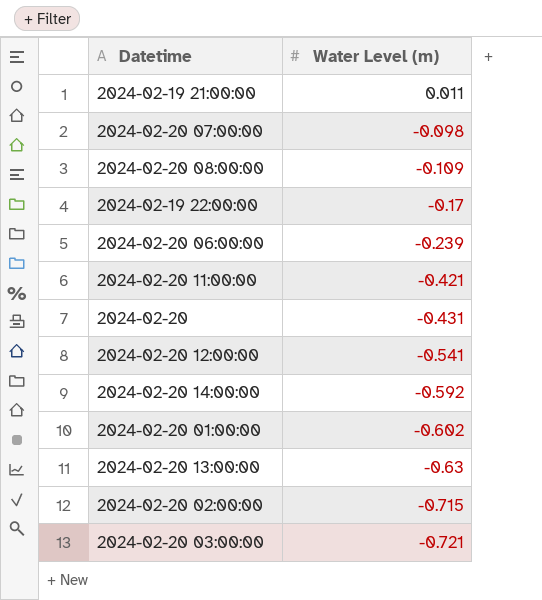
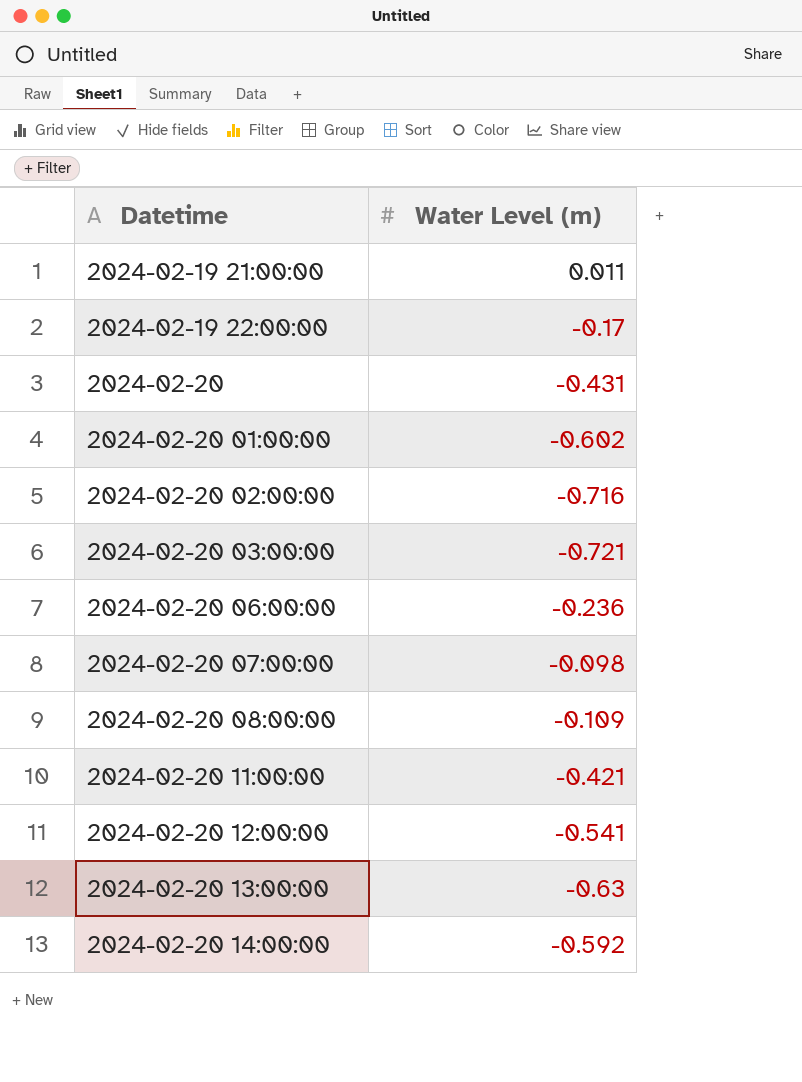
row order: Water Level (m) descending -> Datetime ascending
2024-02-20 02:00:00 | Water Level (m): -0.715 -> -0.716
2024-02-20 06:00:00 | Water Level (m): -0.239 -> -0.236

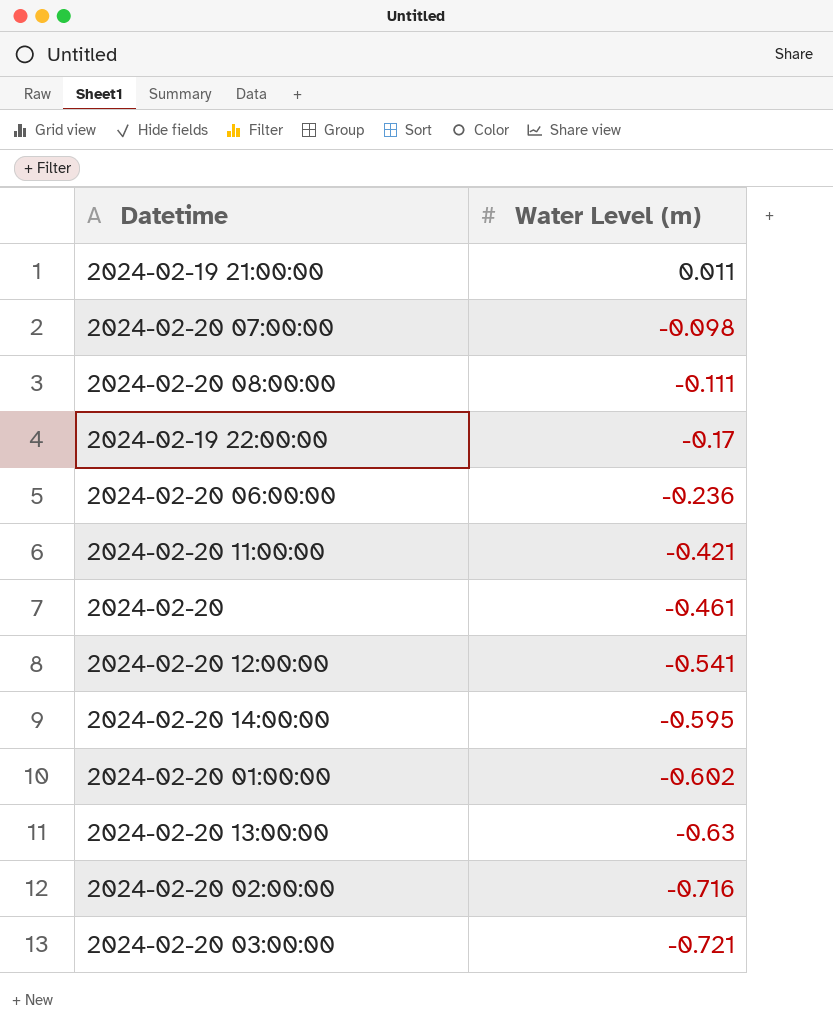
row order: Datetime ascending -> Water Level (m) descending
2024-02-20 08:00:00 | Water Level (m): -0.109 -> -0.111
2024-02-20 | Water Level (m): -0.431 -> -0.461
2024-02-20 14:00:00 | Water Level (m): -0.592 -> -0.595

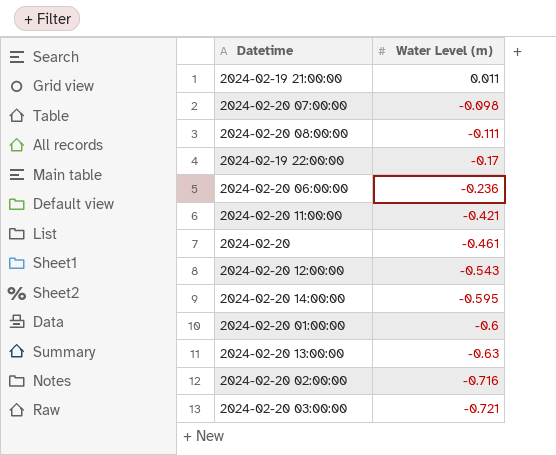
2024-02-20 12:00:00 | Water Level (m): -0.541 -> -0.543
2024-02-20 01:00:00 | Water Level (m): -0.602 -> -0.6

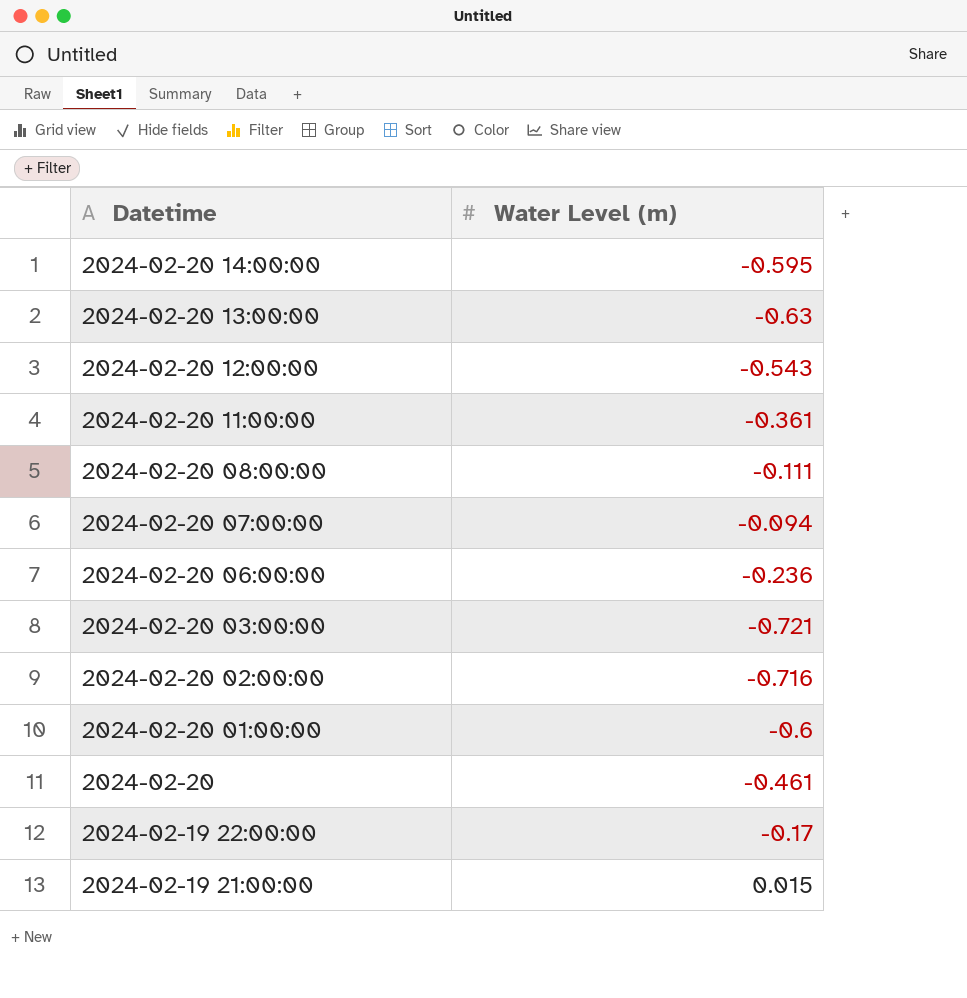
row order: Water Level (m) descending -> Datetime descending
2024-02-20 11:00:00 | Water Level (m): -0.421 -> -0.361
2024-02-20 07:00:00 | Water Level (m): -0.098 -> -0.094
2024-02-19 21:00:00 | Water Level (m): 0.011 -> 0.015

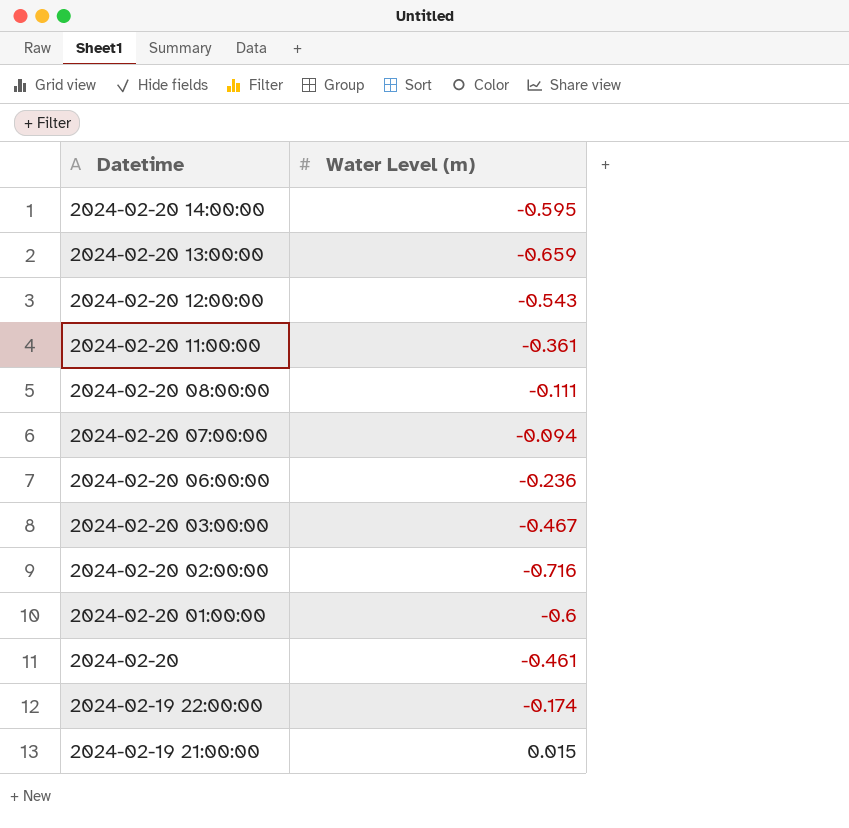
2024-02-20 13:00:00 | Water Level (m): -0.63 -> -0.659
2024-02-20 03:00:00 | Water Level (m): -0.721 -> -0.467
2024-02-19 22:00:00 | Water Level (m): -0.17 -> -0.174

